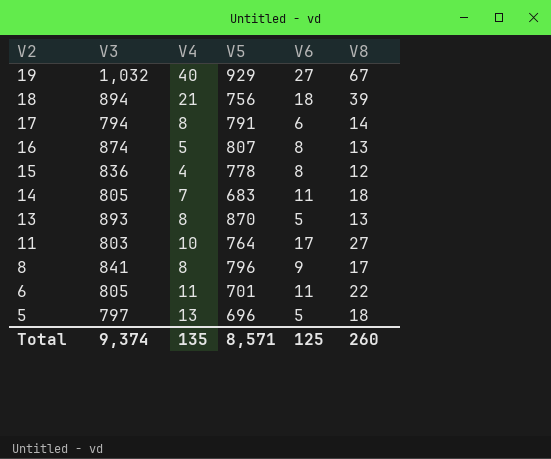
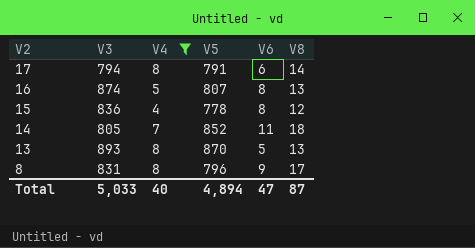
filter: none -> V4 <= 8
14 | V5: 683 -> 852
8 | V3: 841 -> 831
Total | V3: 9,374 -> 5,033
Total | V4: 135 -> 40
Total | V5: 8,571 -> 4,894
Total | V6: 125 -> 47
Total | V8: 260 -> 87

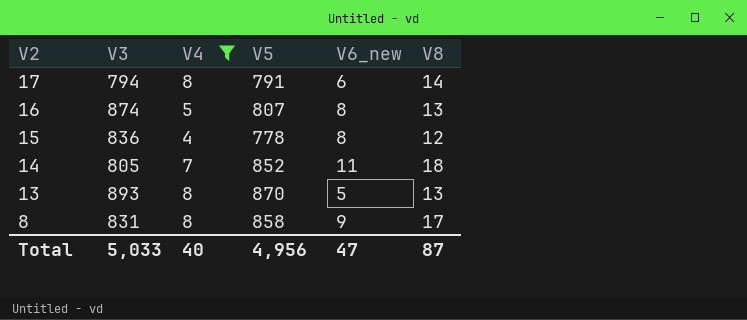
column name: V6 -> V6_new
8 | V5: 796 -> 858
Total | V5: 4,894 -> 4,956

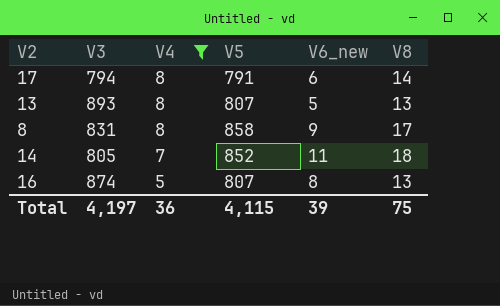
row order: V2 descending -> V4 descending
row 15: 836 | 4 | 778 | 8 | 12 -> none
13 | V5: 870 -> 807
Total | V3: 5,033 -> 4,197
Total | V4: 40 -> 36
Total | V5: 4,956 -> 4,115
Total | V6_new: 47 -> 39
Total | V8: 87 -> 75

